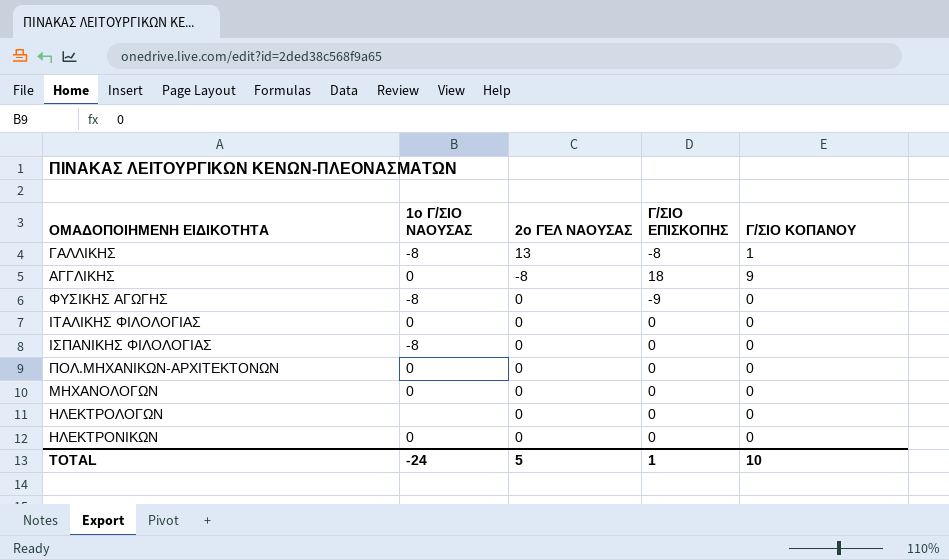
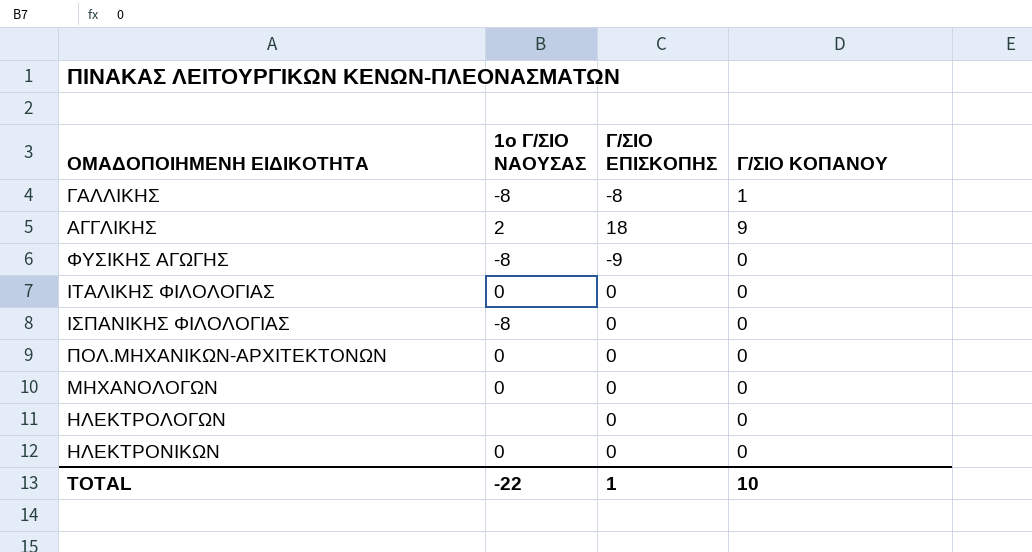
column 2ο ΓΕΛ ΝΑΟΥΣΑΣ | position: 3 -> none
ΑΓΓΛΙΚΗΣ | 1ο Γ/ΣΙΟ ΝΑΟΥΣΑΣ: 0 -> 2
TOTAL | 1ο Γ/ΣΙΟ ΝΑΟΥΣΑΣ: -24 -> -22

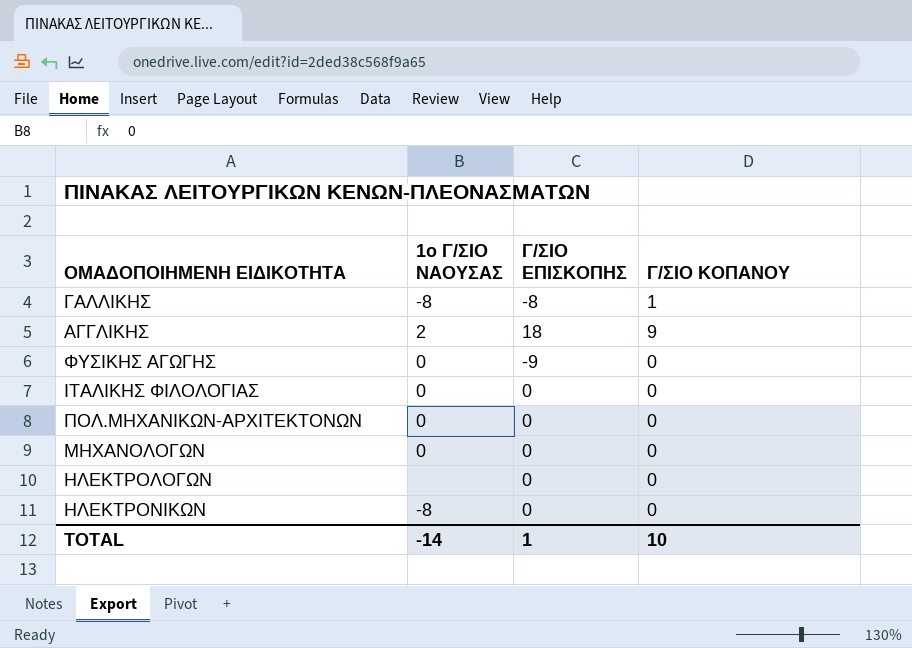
row ΙΣΠΑΝΙΚΗΣ ΦΙΛΟΛΟΓΙΑΣ: -8 | 0 | 0 -> none
ΦΥΣΙΚΗΣ ΑΓΩΓΗΣ | 1ο Γ/ΣΙΟ ΝΑΟΥΣΑΣ: -8 -> 0
ΗΛΕΚΤΡΟΝΙΚΩΝ | 1ο Γ/ΣΙΟ ΝΑΟΥΣΑΣ: 0 -> -8
TOTAL | 1ο Γ/ΣΙΟ ΝΑΟΥΣΑΣ: -22 -> -14

